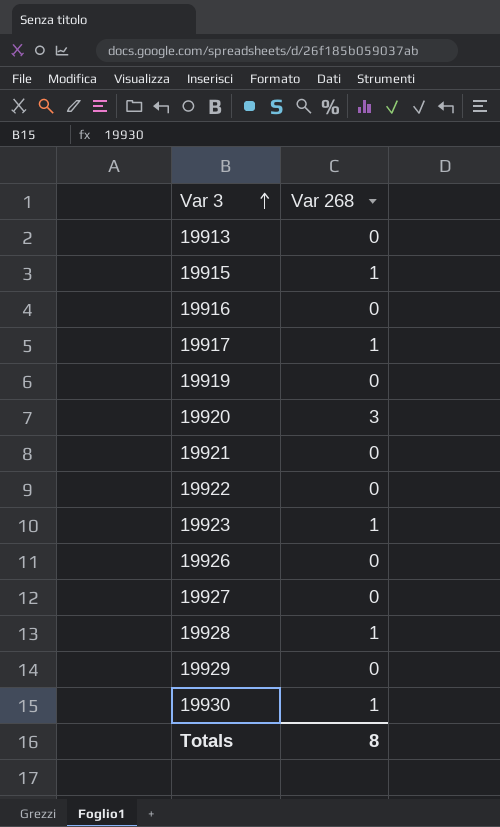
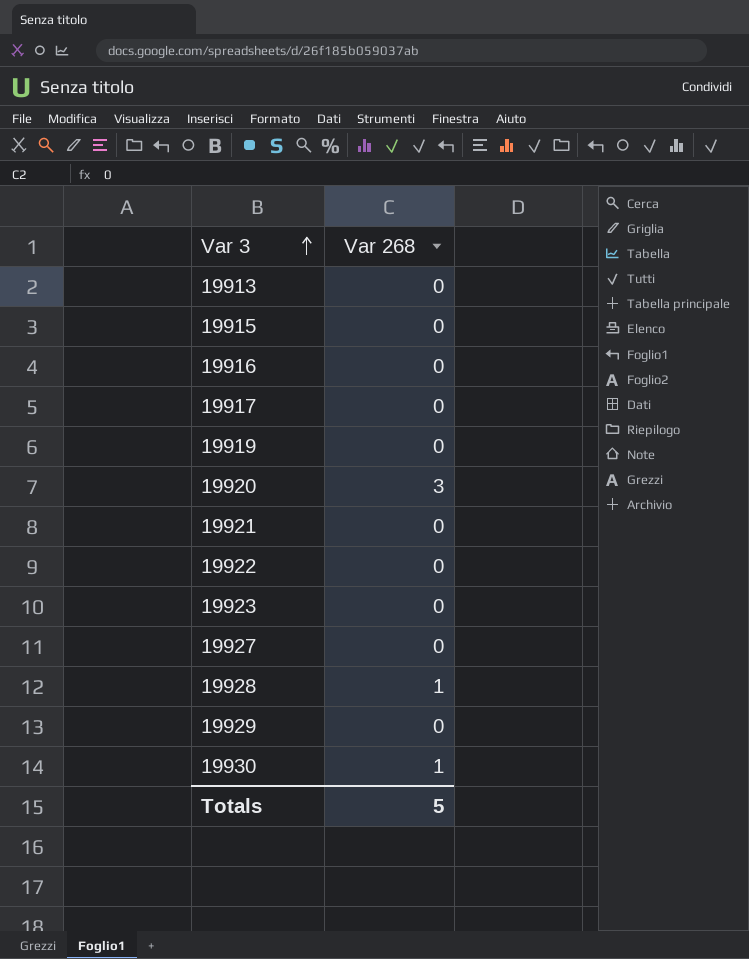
row 19926: 0 -> none
19915 | Var 268: 1 -> 0
19917 | Var 268: 1 -> 0
19923 | Var 268: 1 -> 0
Totals | Var 268: 8 -> 5

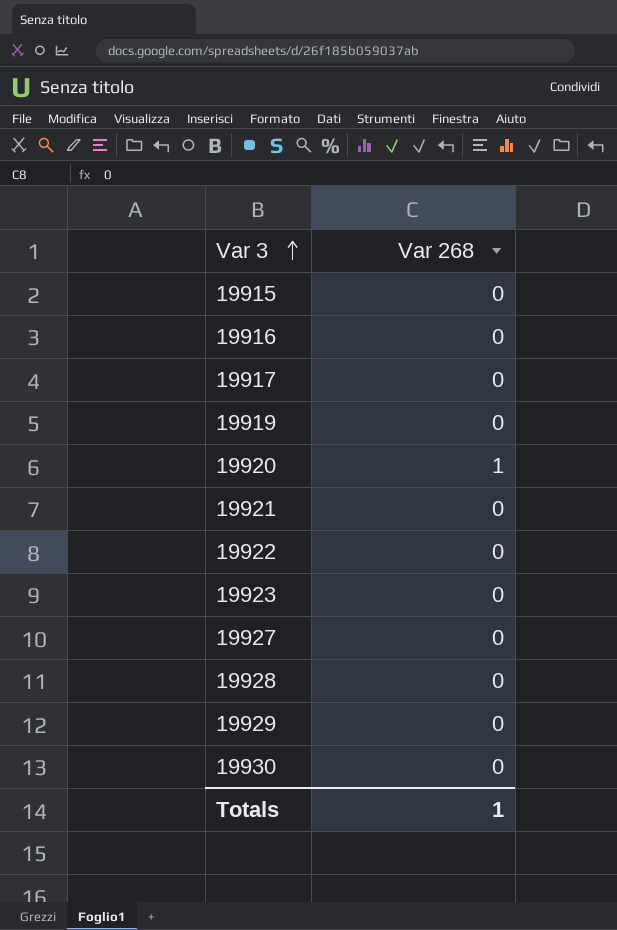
row 19913: 0 -> none
19920 | Var 268: 3 -> 1
19928 | Var 268: 1 -> 0
19930 | Var 268: 1 -> 0
Totals | Var 268: 5 -> 1

